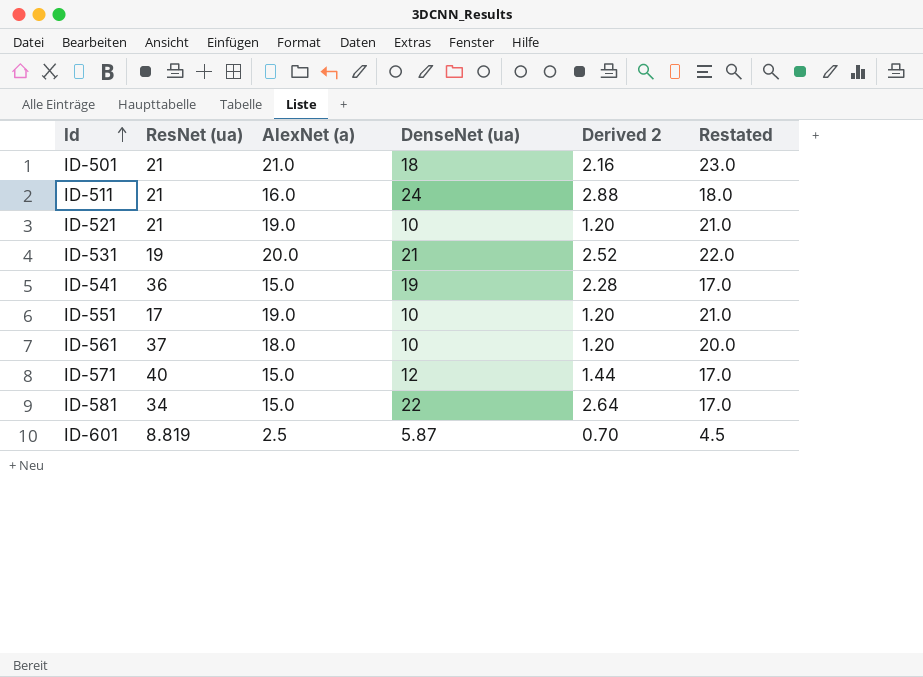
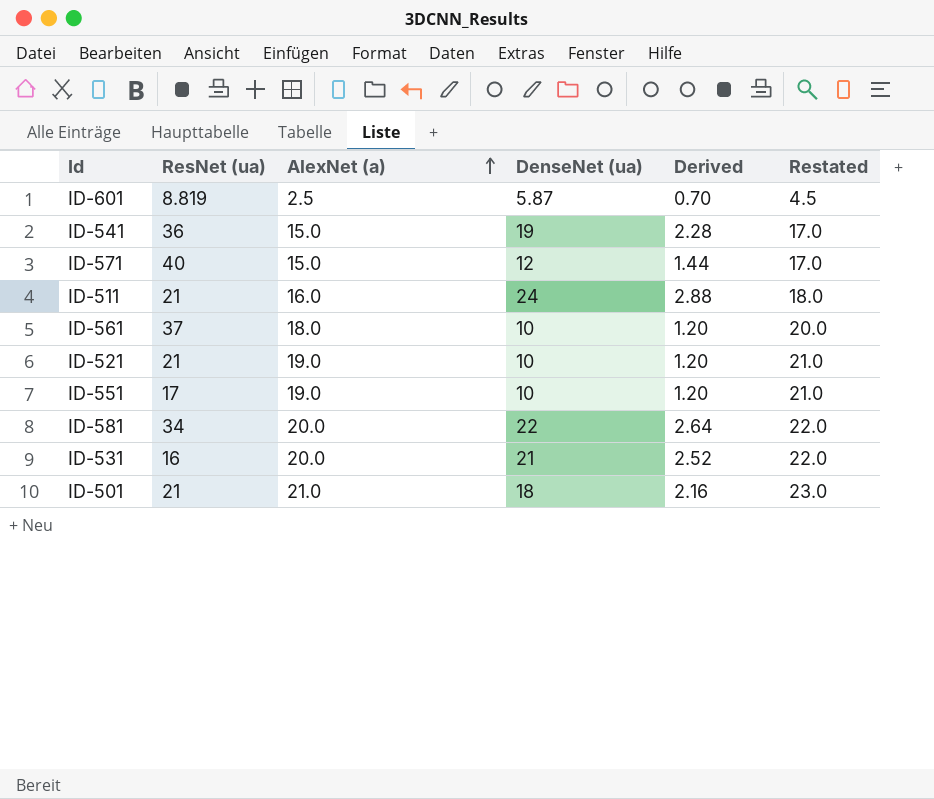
row order: Id ascending -> AlexNet (a) ascending
column name: Derived 2 -> Derived
ID-581 | AlexNet (a): 15.0 -> 20.0
ID-581 | Restated: 17.0 -> 22.0
ID-531 | ResNet (ua): 19 -> 16

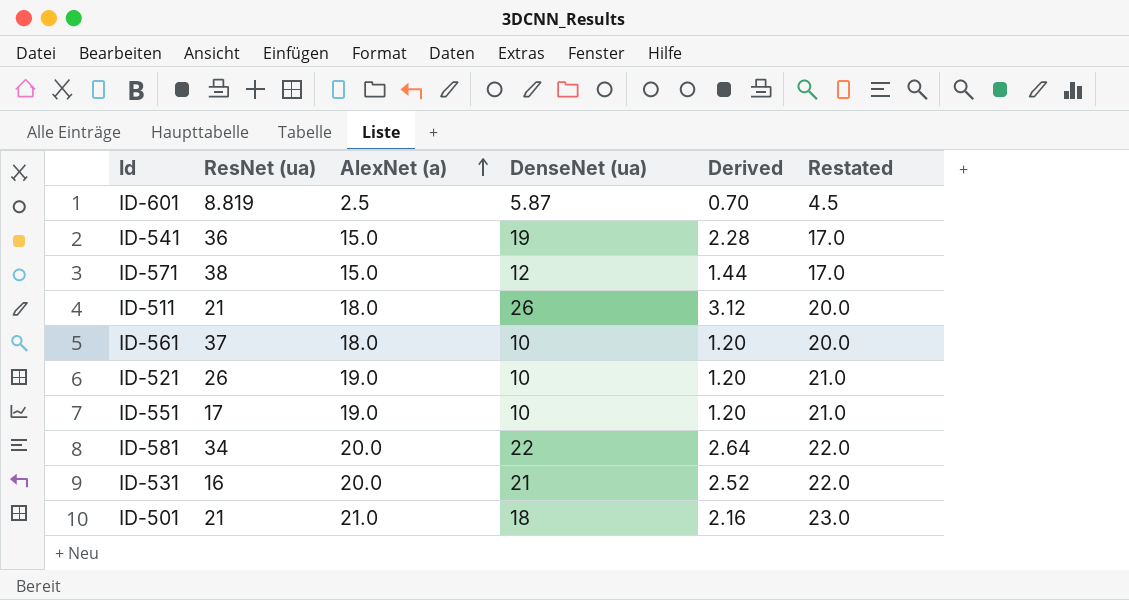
ID-571 | ResNet (ua): 40 -> 38
ID-511 | AlexNet (a): 16.0 -> 18.0
ID-511 | DenseNet (ua): 24 -> 26
ID-511 | Derived: 2.88 -> 3.12
ID-511 | Restated: 18.0 -> 20.0
ID-521 | ResNet (ua): 21 -> 26

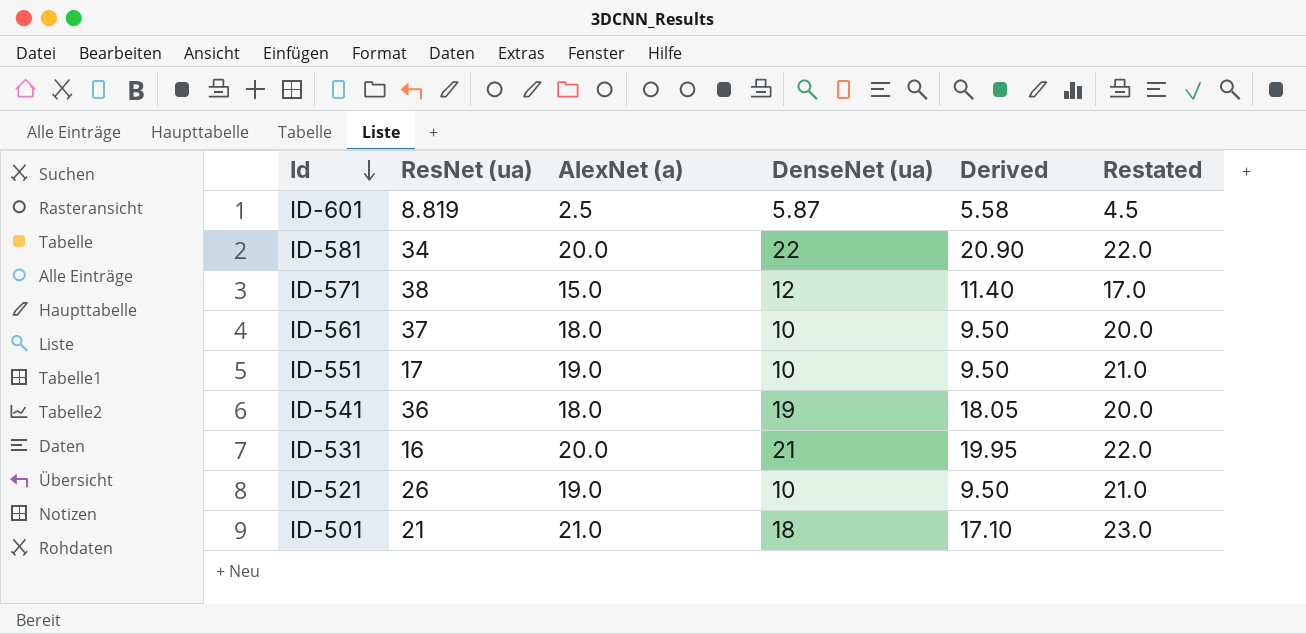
row order: AlexNet (a) ascending -> Id descending
column Derived | formula: [DenseNet (ua)] * 0.12 -> [DenseNet (ua)] * 0.95
row ID-511: 21 | 18.0 | 26 | 3.12 | 20.0 -> none
ID-541 | AlexNet (a): 15.0 -> 18.0
ID-541 | Restated: 17.0 -> 20.0

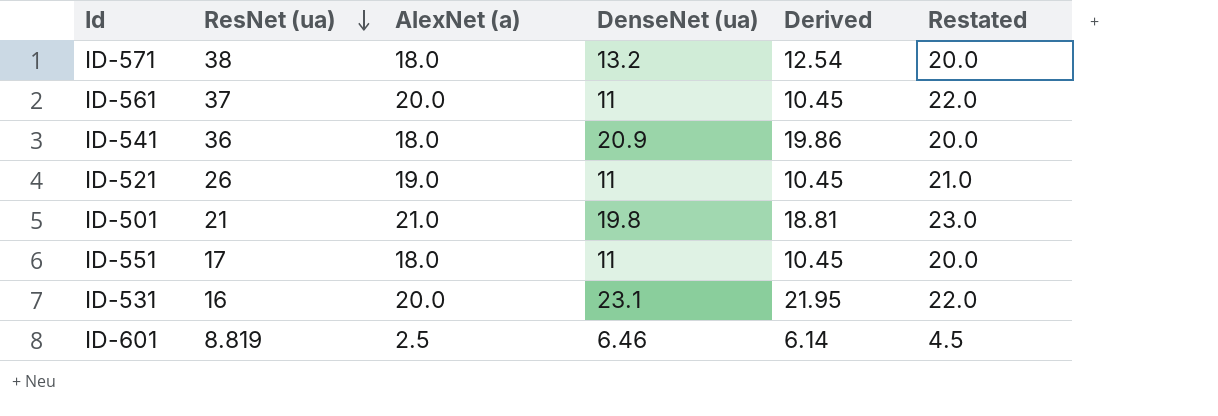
row order: Id descending -> ResNet (ua) descending
row ID-581: 34 | 20.0 | 22 | 20.90 | 22.0 -> none
ID-571 | AlexNet (a): 15.0 -> 18.0
ID-571 | DenseNet (ua): 12 -> 13.2
ID-571 | Derived: 11.40 -> 12.54
ID-571 | Restated: 17.0 -> 20.0
ID-561 | AlexNet (a): 18.0 -> 20.0
ID-561 | DenseNet (ua): 10 -> 11
ID-561 | Derived: 9.50 -> 10.45
ID-561 | Restated: 20.0 -> 22.0
ID-541 | DenseNet (ua): 19 -> 20.9
ID-541 | Derived: 18.05 -> 19.86
ID-521 | DenseNet (ua): 10 -> 11
ID-521 | Derived: 9.50 -> 10.45
ID-501 | DenseNet (ua): 18 -> 19.8
ID-501 | Derived: 17.10 -> 18.81
ID-551 | AlexNet (a): 19.0 -> 18.0
ID-551 | DenseNet (ua): 10 -> 11
ID-551 | Derived: 9.50 -> 10.45
ID-551 | Restated: 21.0 -> 20.0
ID-531 | DenseNet (ua): 21 -> 23.1
ID-531 | Derived: 19.95 -> 21.95
ID-601 | DenseNet (ua): 5.87 -> 6.46
ID-601 | Derived: 5.58 -> 6.14

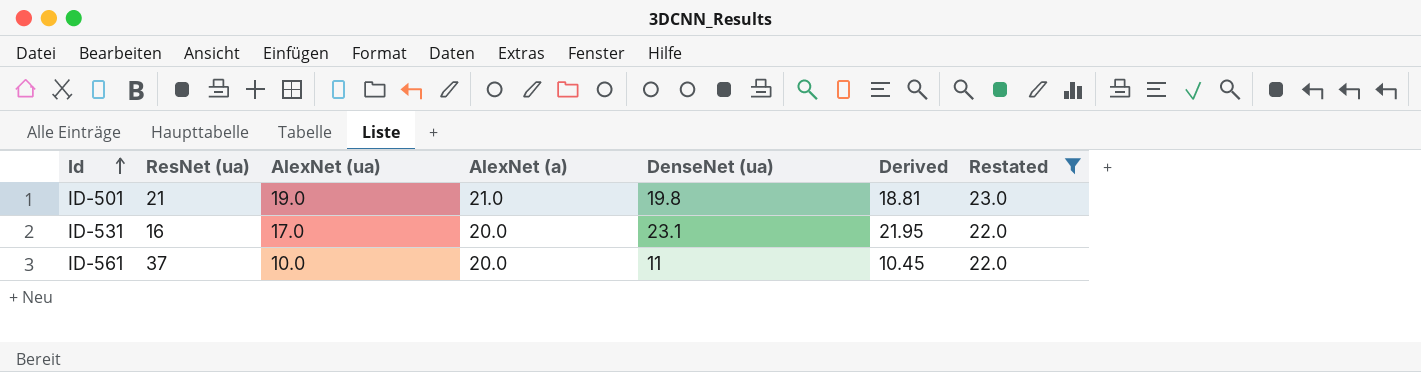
filter: none -> Restated >= 22.0
row order: ResNet (ua) descending -> Id ascending
column AlexNet (ua) | position: none -> 3

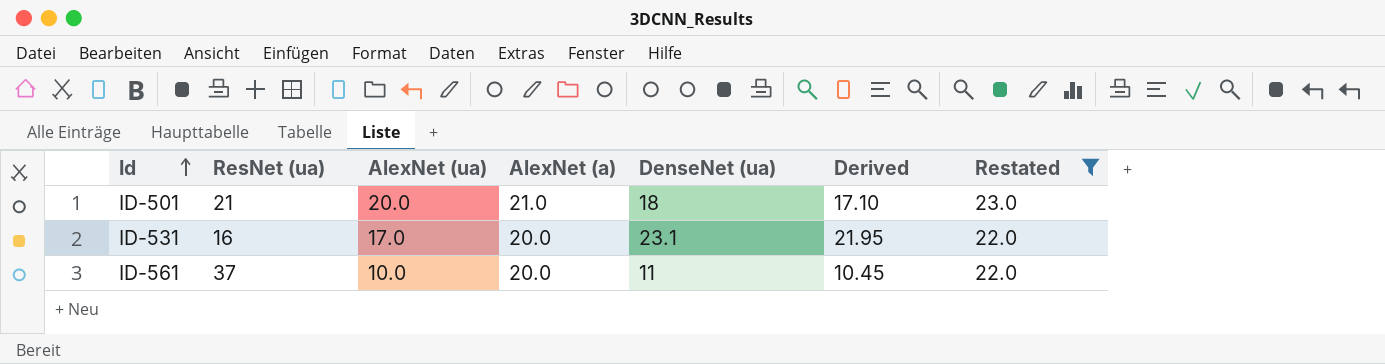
ID-501 | AlexNet (ua): 19.0 -> 20.0
ID-501 | DenseNet (ua): 19.8 -> 18
ID-501 | Derived: 18.81 -> 17.10

